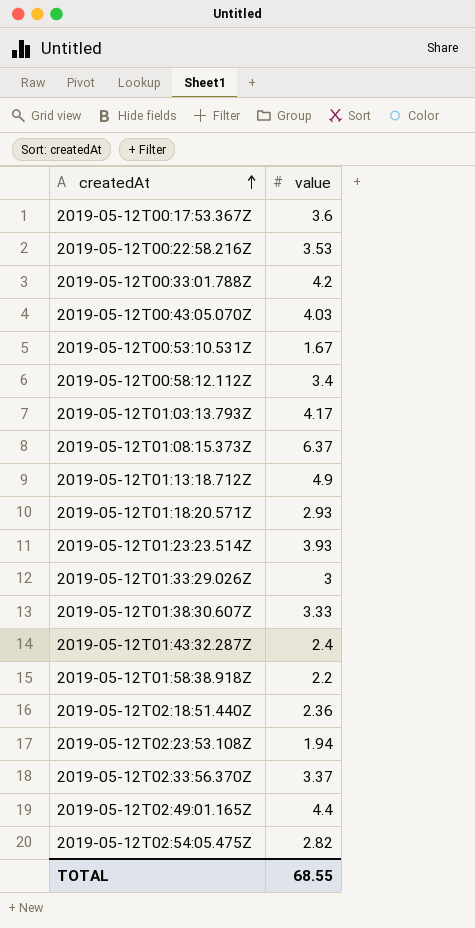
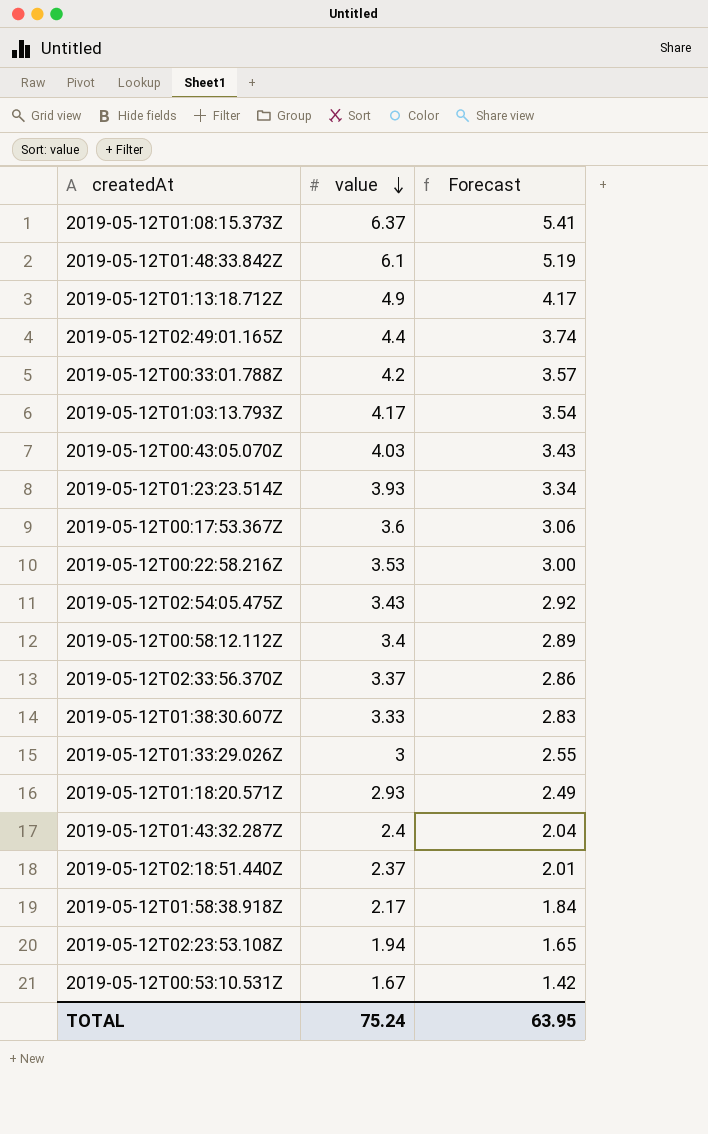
row order: createdAt ascending -> value descending
column Forecast | formula: none -> [value] * 0.85
row 2019-05-12T01:48:33.842Z: none -> 6.1 | 5.19
2019-05-12T02:54:05.475Z | value: 2.82 -> 3.43
2019-05-12T02:18:51.440Z | value: 2.36 -> 2.37
2019-05-12T01:58:38.918Z | value: 2.2 -> 2.17
TOTAL | value: 68.55 -> 75.24

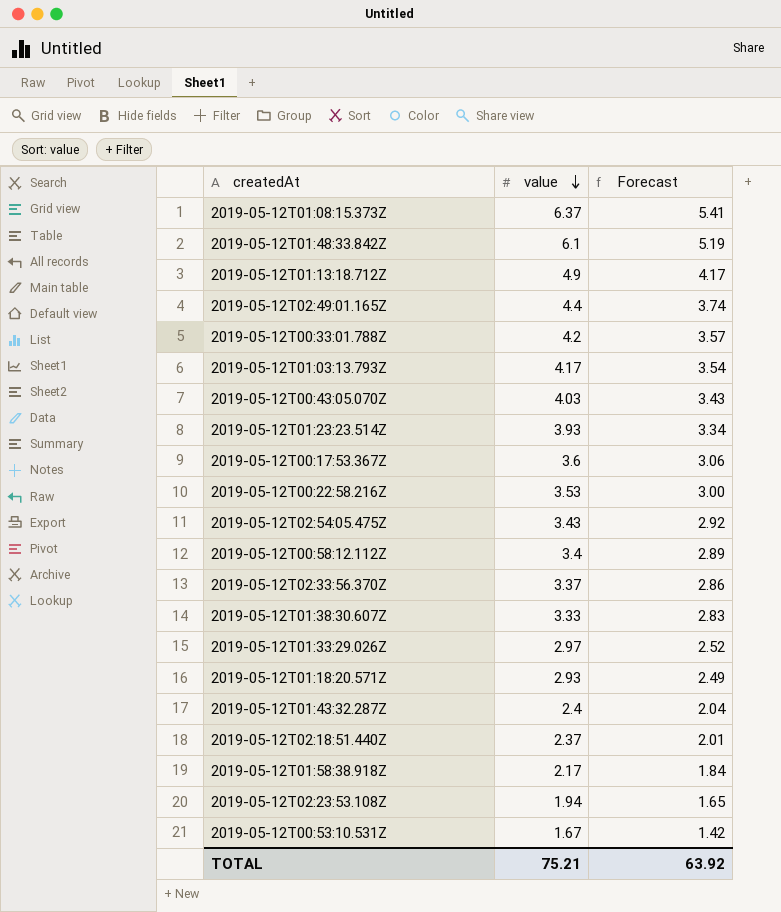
2019-05-12T01:33:29.026Z | value: 3 -> 2.97
2019-05-12T01:33:29.026Z | Forecast: 2.55 -> 2.52
TOTAL | value: 75.24 -> 75.21
TOTAL | Forecast: 63.95 -> 63.92

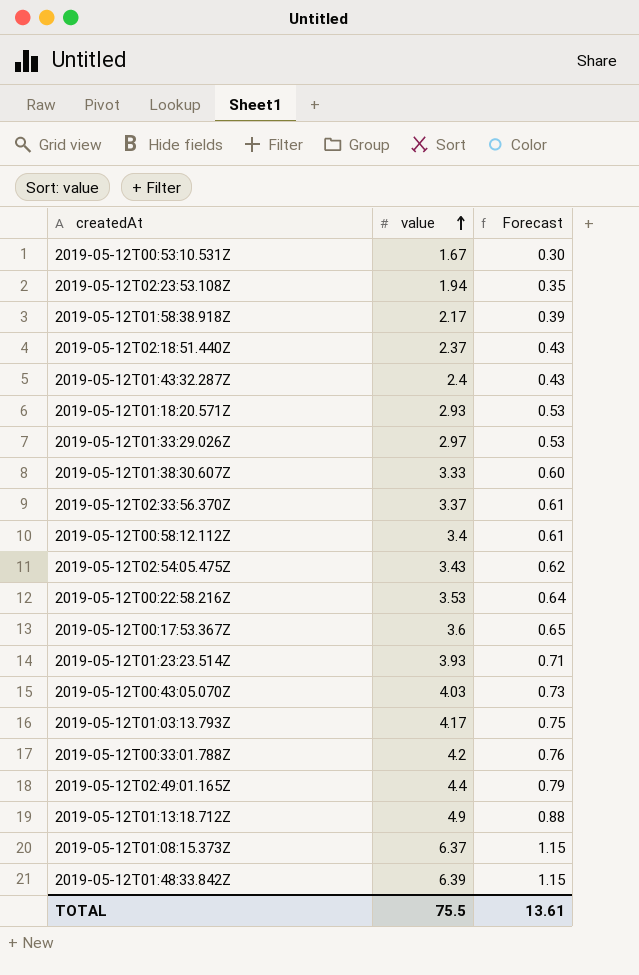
row order: value descending -> value ascending
column Forecast | formula: [value] * 0.85 -> [value] * 0.18
2019-05-12T01:48:33.842Z | value: 6.1 -> 6.39
TOTAL | value: 75.21 -> 75.5
TOTAL | Forecast: 63.92 -> 13.61

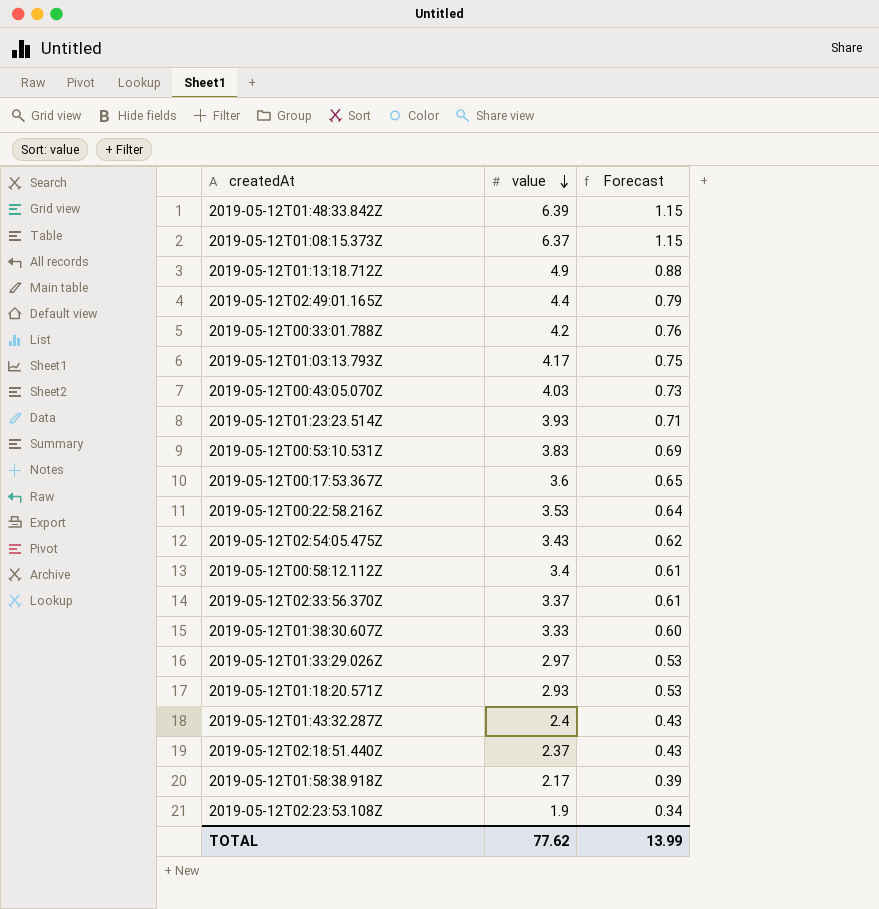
row order: value ascending -> value descending
2019-05-12T00:53:10.531Z | value: 1.67 -> 3.83
2019-05-12T00:53:10.531Z | Forecast: 0.30 -> 0.69
2019-05-12T02:23:53.108Z | value: 1.94 -> 1.9
2019-05-12T02:23:53.108Z | Forecast: 0.35 -> 0.34
TOTAL | value: 75.5 -> 77.62
TOTAL | Forecast: 13.61 -> 13.99

